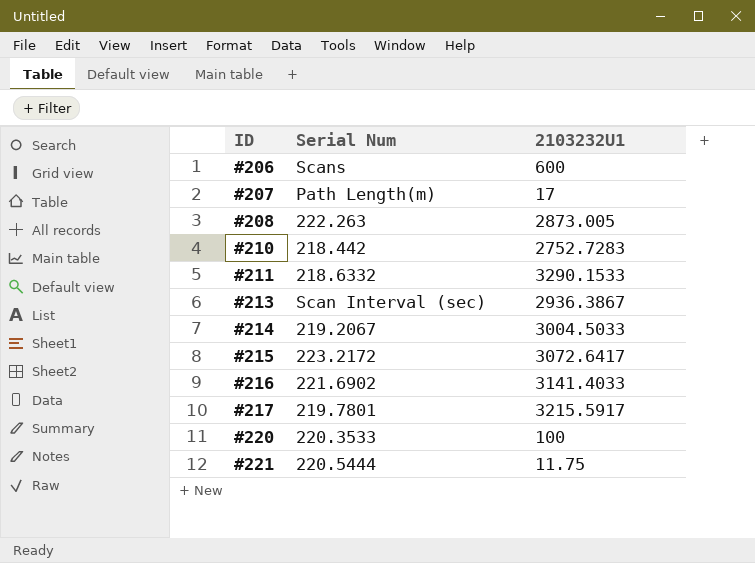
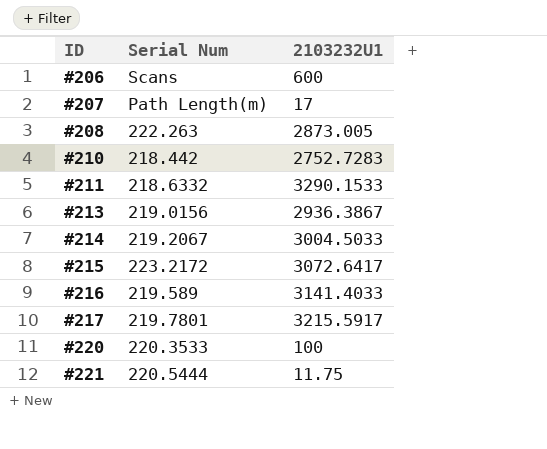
#213 | Serial Num: Scan Interval (sec) -> 219.0156
#216 | Serial Num: 221.6902 -> 219.589

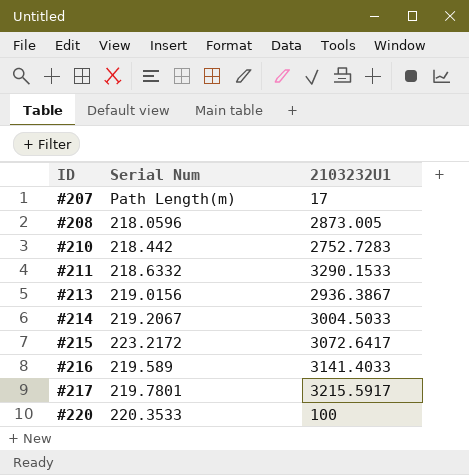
row #206: Scans | 600 -> none
row #221: 220.5444 | 11.75 -> none
#208 | Serial Num: 222.263 -> 218.0596

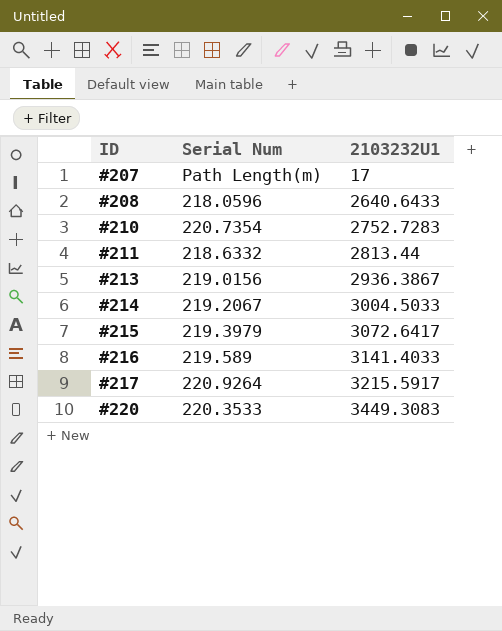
#208 | 2103232U1: 2873.005 -> 2640.6433
#210 | Serial Num: 218.442 -> 220.7354
#211 | 2103232U1: 3290.1533 -> 2813.44
#215 | Serial Num: 223.2172 -> 219.3979
#217 | Serial Num: 219.7801 -> 220.9264
#220 | 2103232U1: 100 -> 3449.3083

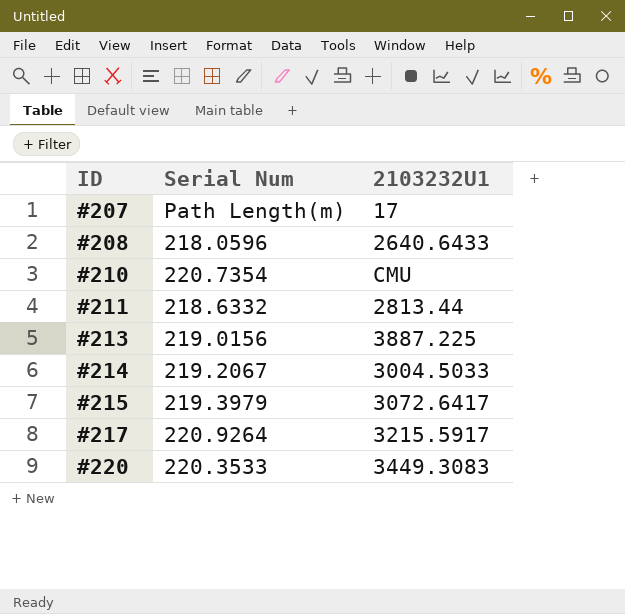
row #216: 219.589 | 3141.4033 -> none
#210 | 2103232U1: 2752.7283 -> CMU
#213 | 2103232U1: 2936.3867 -> 3887.225

